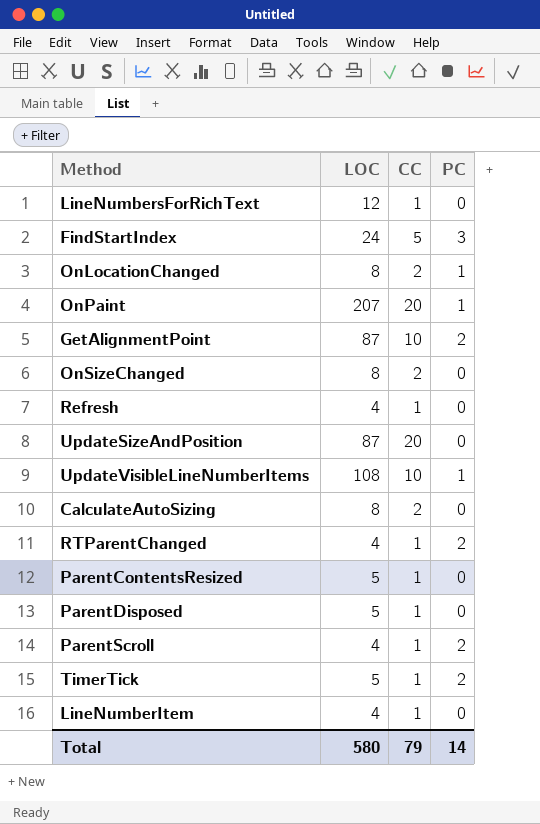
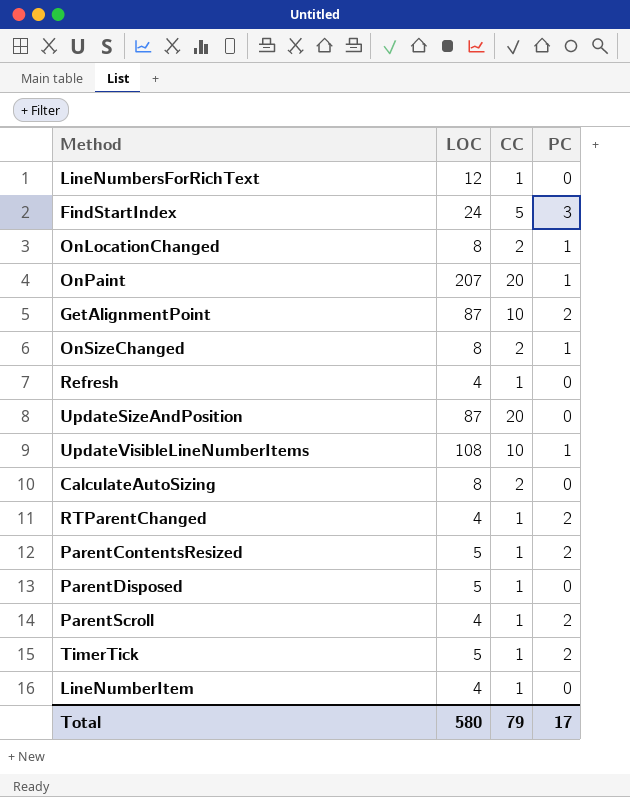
OnSizeChanged | PC: 0 -> 1
ParentContentsResized | PC: 0 -> 2
Total | PC: 14 -> 17

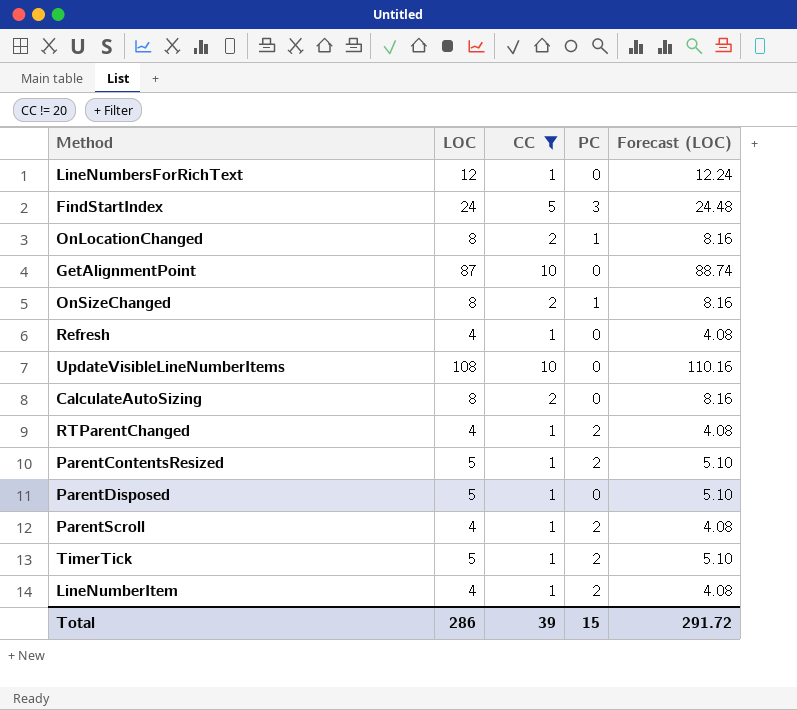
filter: none -> CC != 20
column Forecast (LOC) | formula: none -> [LOC] * 1.02
GetAlignmentPoint | PC: 2 -> 0
UpdateVisibleLineNumberItems | PC: 1 -> 0
LineNumberItem | PC: 0 -> 2
Total | LOC: 580 -> 286
Total | CC: 79 -> 39
Total | PC: 17 -> 15

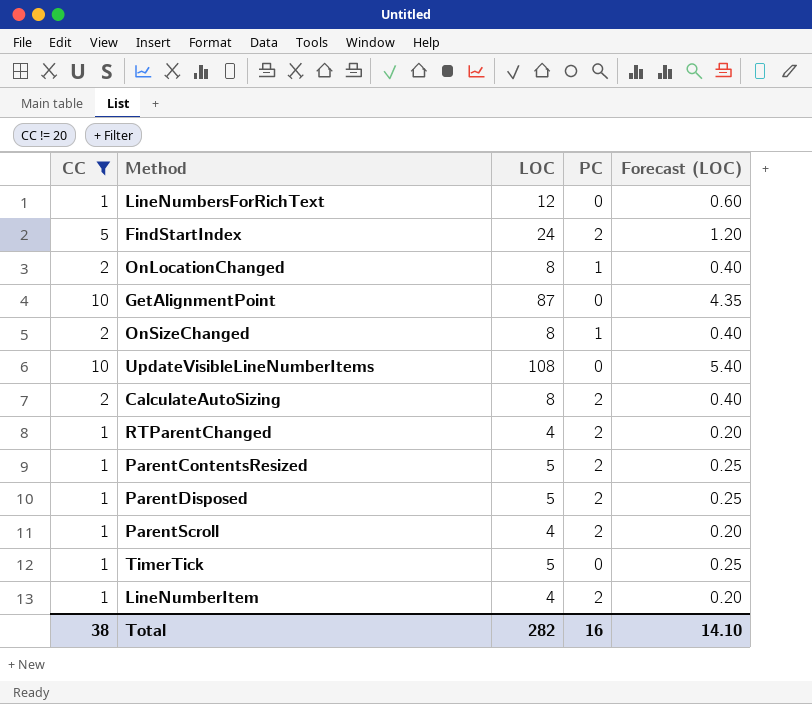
column CC | position: 3 -> 1
column Forecast (LOC) | formula: [LOC] * 1.02 -> [LOC] * 0.05
row Refresh: 4 | 1 | 0 | 4.08 -> none
FindStartIndex | PC: 3 -> 2
CalculateAutoSizing | PC: 0 -> 2
ParentDisposed | PC: 0 -> 2
TimerTick | PC: 2 -> 0
Total | CC: 39 -> 38
Total | LOC: 286 -> 282
Total | PC: 15 -> 16
Total | Forecast (LOC): 291.72 -> 14.10

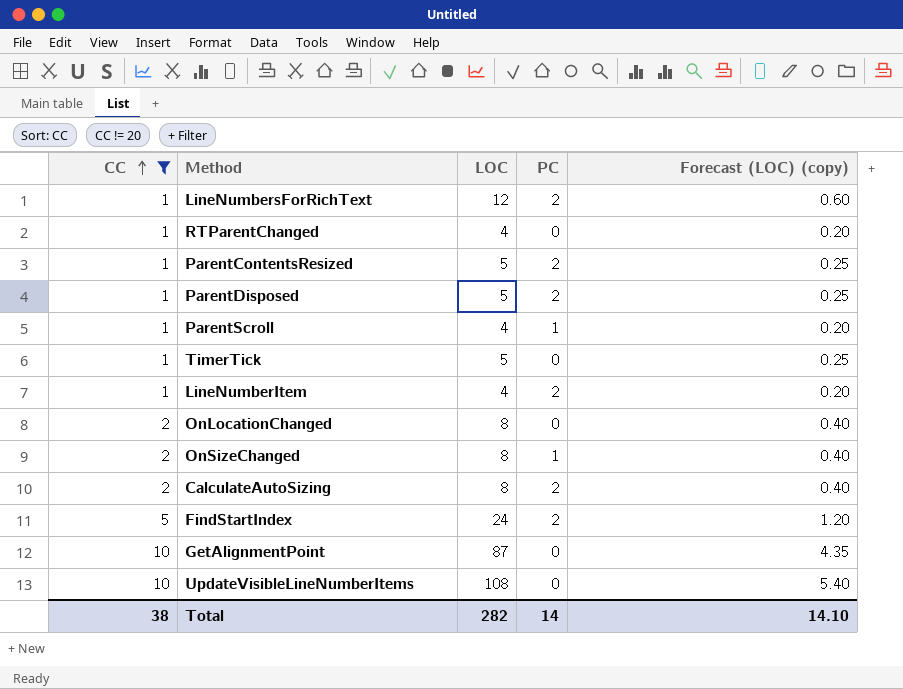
row order: none -> CC ascending
column name: Forecast (LOC) -> Forecast (LOC) (copy)
LineNumbersForRichText | PC: 0 -> 2
RTParentChanged | PC: 2 -> 0
ParentScroll | PC: 2 -> 1
OnLocationChanged | PC: 1 -> 0
Total | PC: 16 -> 14

